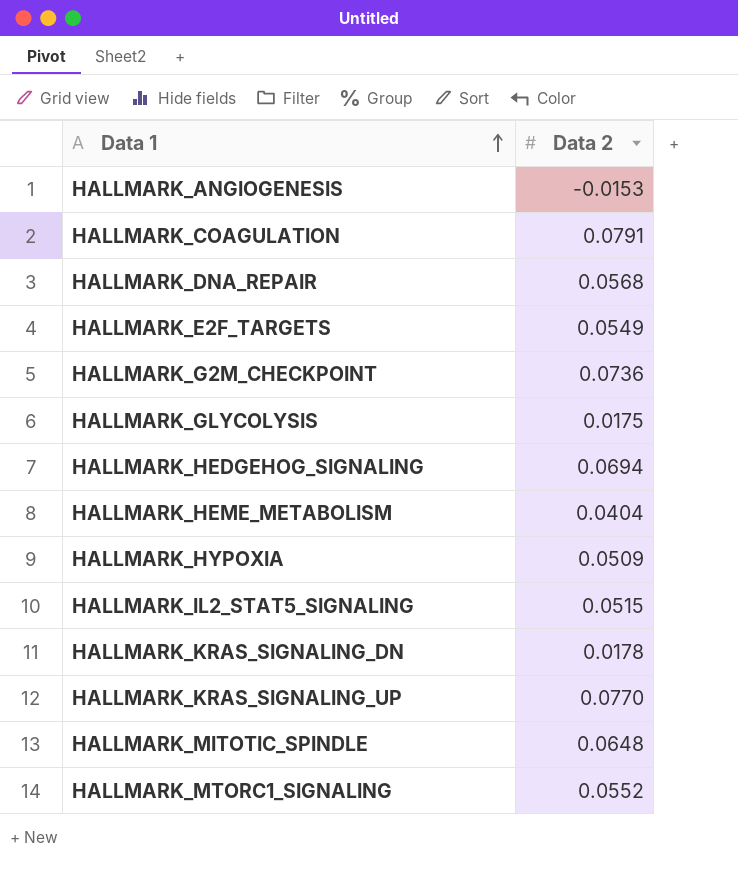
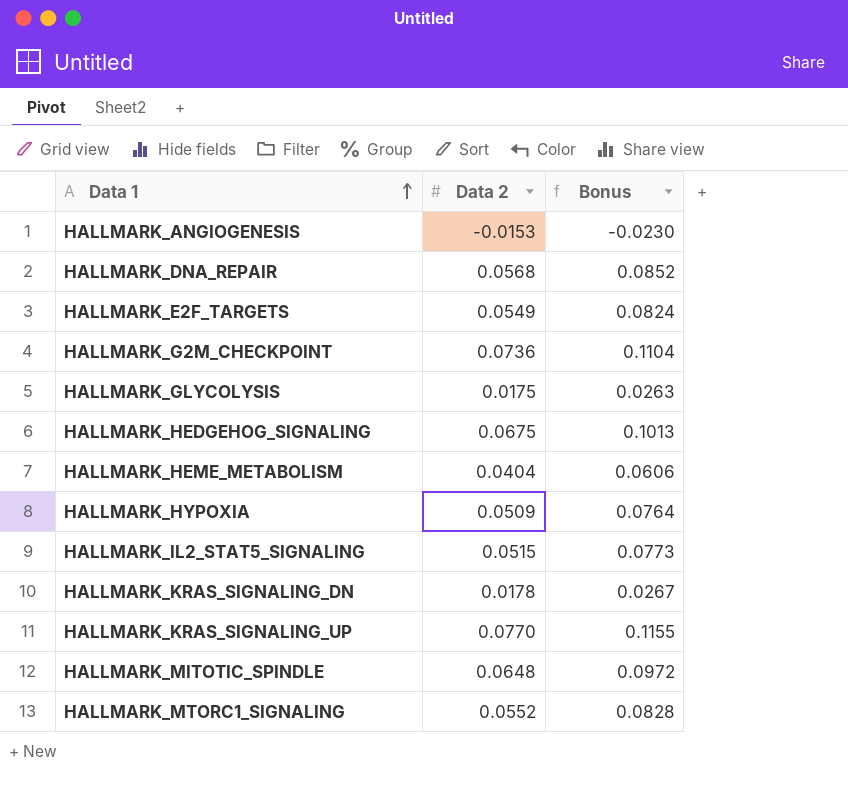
column Bonus | formula: none -> [Data 2] * 1.5
row HALLMARK_COAGULATION: 0.0791 -> none
HALLMARK_HEDGEHOG_SIGNALING | Data 2: 0.0694 -> 0.0675

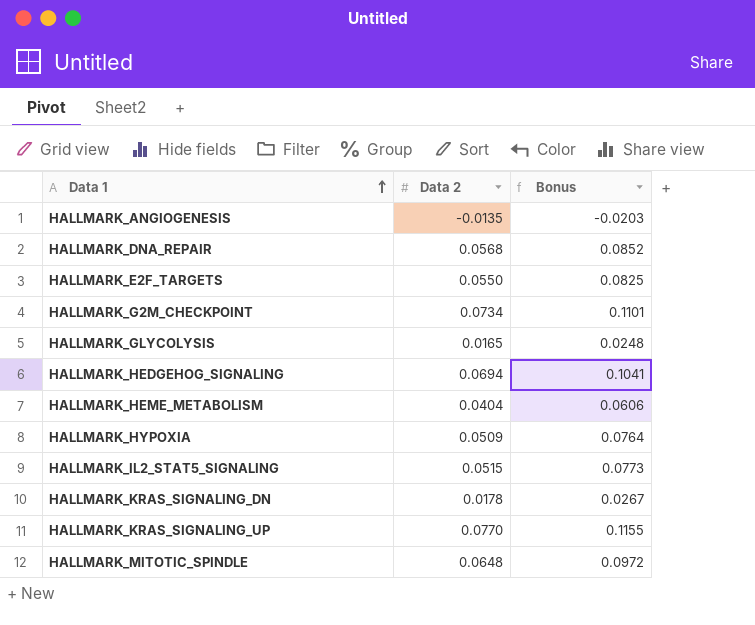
row HALLMARK_MTORC1_SIGNALING: 0.0552 | 0.0828 -> none
HALLMARK_ANGIOGENESIS | Data 2: -0.0153 -> -0.0135
HALLMARK_ANGIOGENESIS | Bonus: -0.0230 -> -0.0203
HALLMARK_E2F_TARGETS | Data 2: 0.0549 -> 0.0550
HALLMARK_E2F_TARGETS | Bonus: 0.0824 -> 0.0825
HALLMARK_G2M_CHECKPOINT | Data 2: 0.0736 -> 0.0734
HALLMARK_G2M_CHECKPOINT | Bonus: 0.1104 -> 0.1101
HALLMARK_GLYCOLYSIS | Data 2: 0.0175 -> 0.0165
HALLMARK_GLYCOLYSIS | Bonus: 0.0263 -> 0.0248
HALLMARK_HEDGEHOG_SIGNALING | Data 2: 0.0675 -> 0.0694
HALLMARK_HEDGEHOG_SIGNALING | Bonus: 0.1013 -> 0.1041

